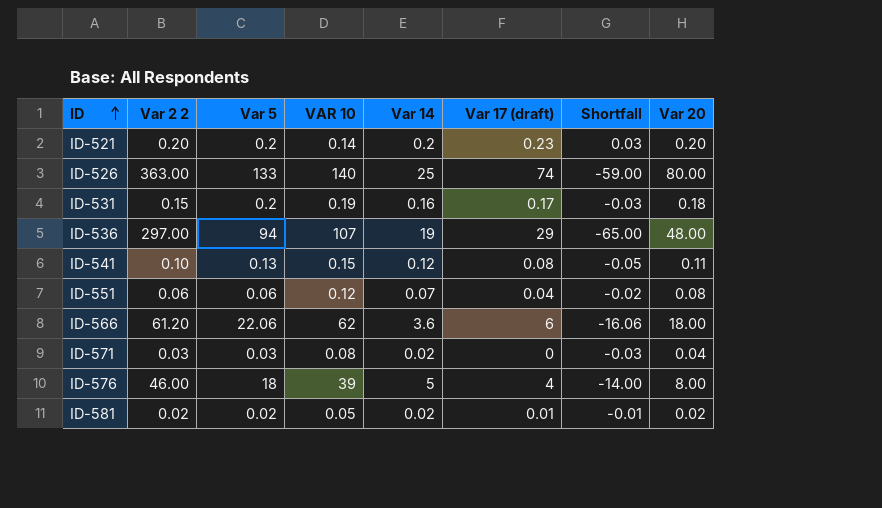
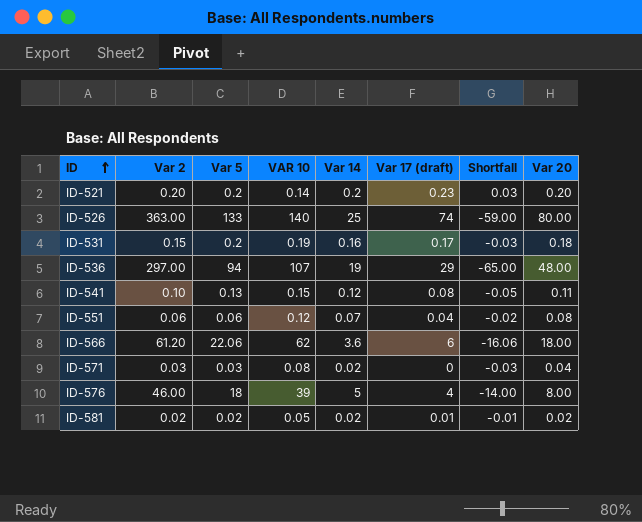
column name: Var 2 2 -> Var 2

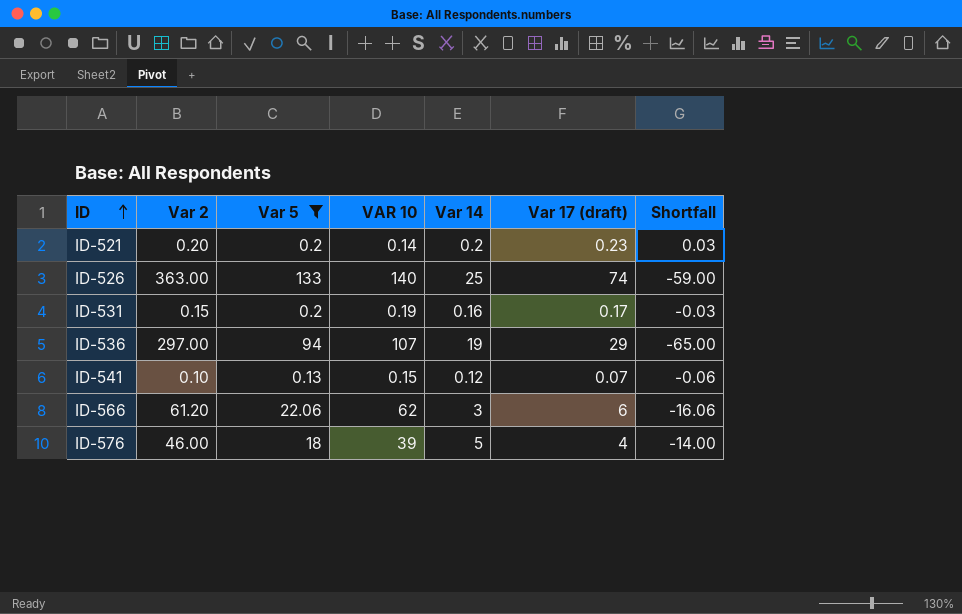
filter: none -> Var 5 >= 0.13
column Var 20 | position: 8 -> none
ID-541 | Var 17 (draft): 0.08 -> 0.07
ID-541 | Shortfall: -0.05 -> -0.06
ID-566 | Var 14: 3.6 -> 3

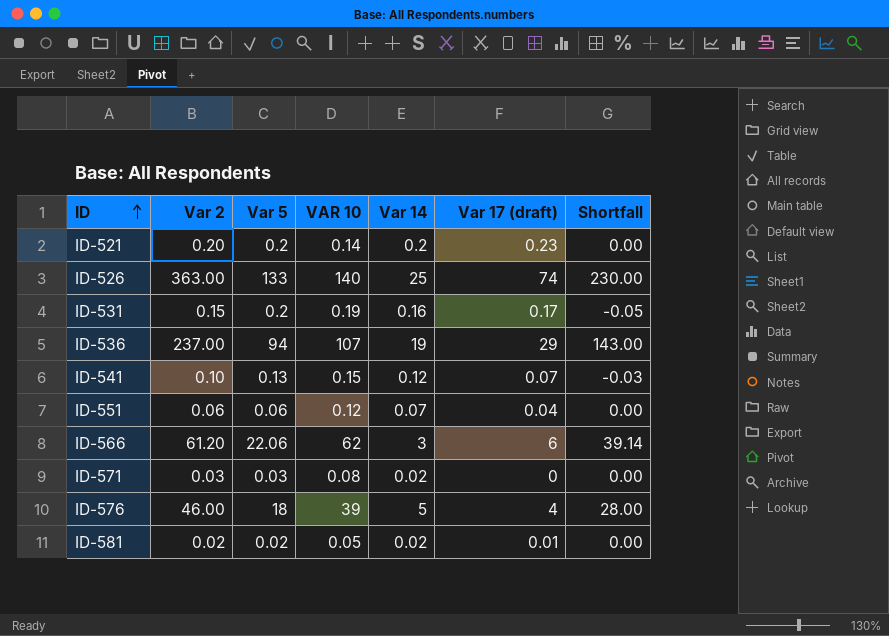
filter: Var 5 >= 0.13 -> none
column Shortfall | formula: [Var 17 (draft)] - [Var 5] -> [Var 2] - [Var 5]
ID-536 | Var 2: 297.00 -> 237.00

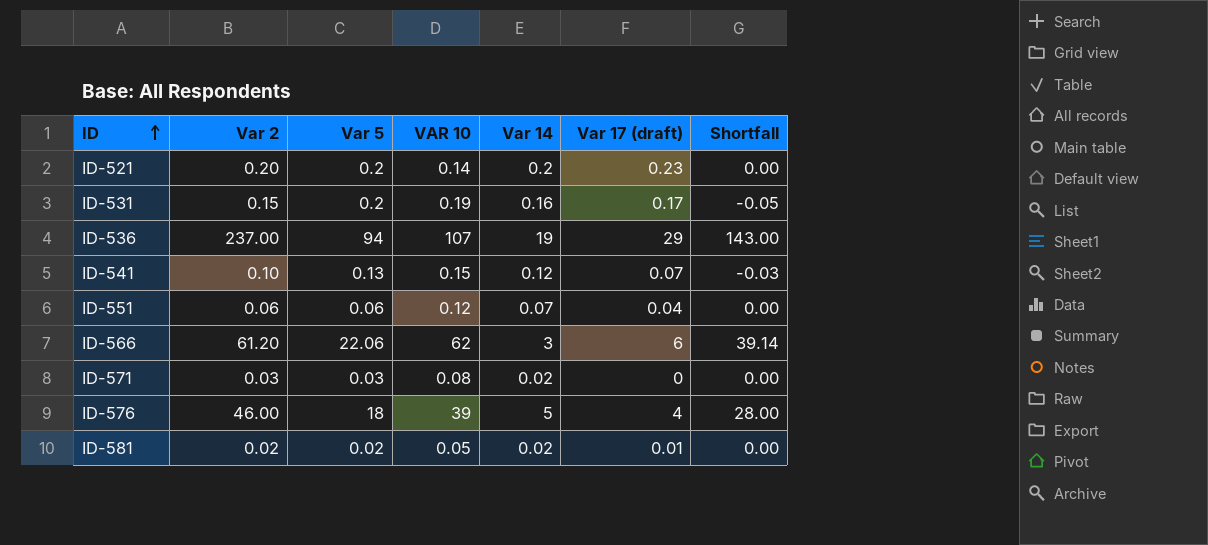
row ID-526: 363.00 | 133 | 140 | 25 | 74 | 230.00 -> none

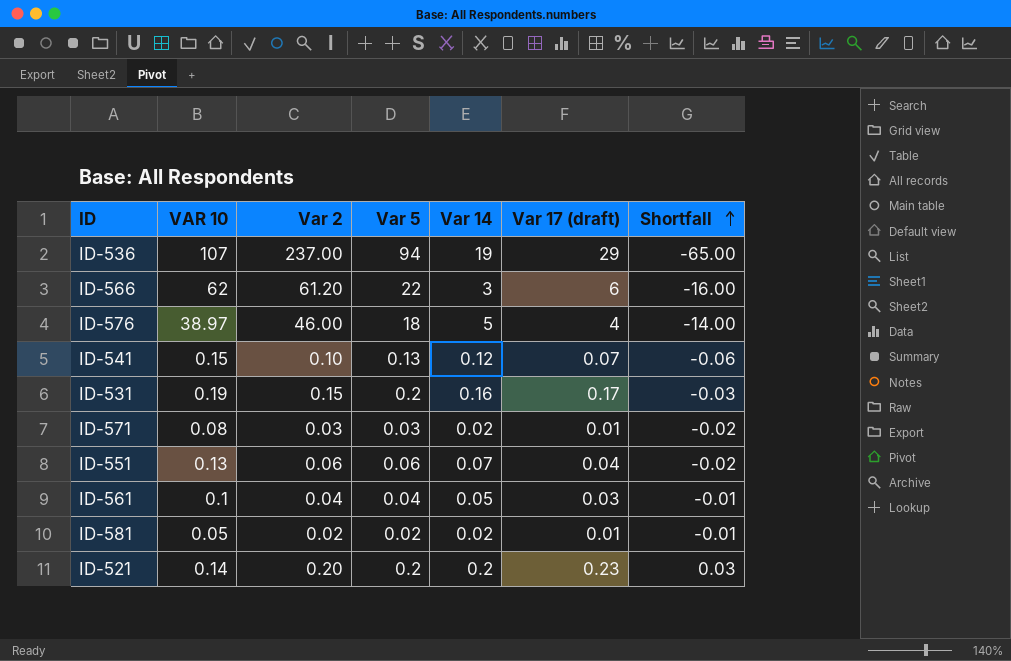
row order: ID ascending -> Shortfall ascending
column VAR 10 | position: 4 -> 2
column Shortfall | formula: [Var 2] - [Var 5] -> [Var 17 (draft)] - [Var 5]
ID-566 | Var 5: 22.06 -> 22
ID-576 | VAR 10: 39 -> 38.97
ID-571 | Var 17 (draft): 0 -> 0.01
ID-551 | VAR 10: 0.12 -> 0.13
row ID-561: none -> 0.1 | 0.04 | 0.04 | 0.05 | 0.03 | -0.01

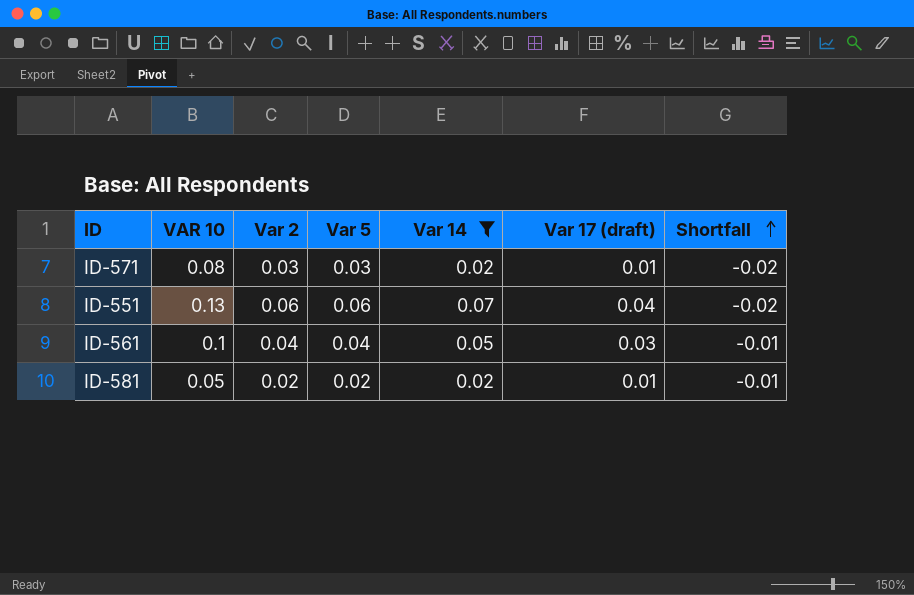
filter: none -> Var 14 <= 0.07

